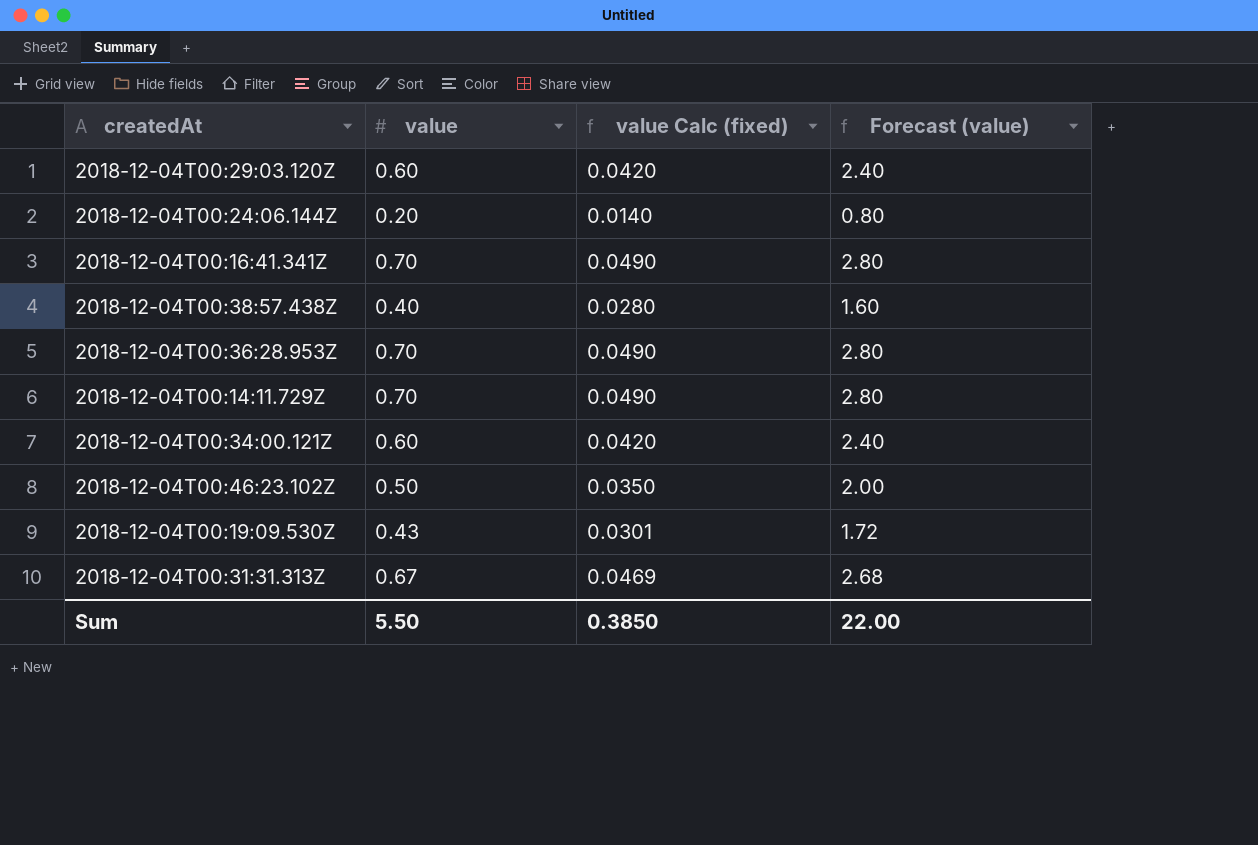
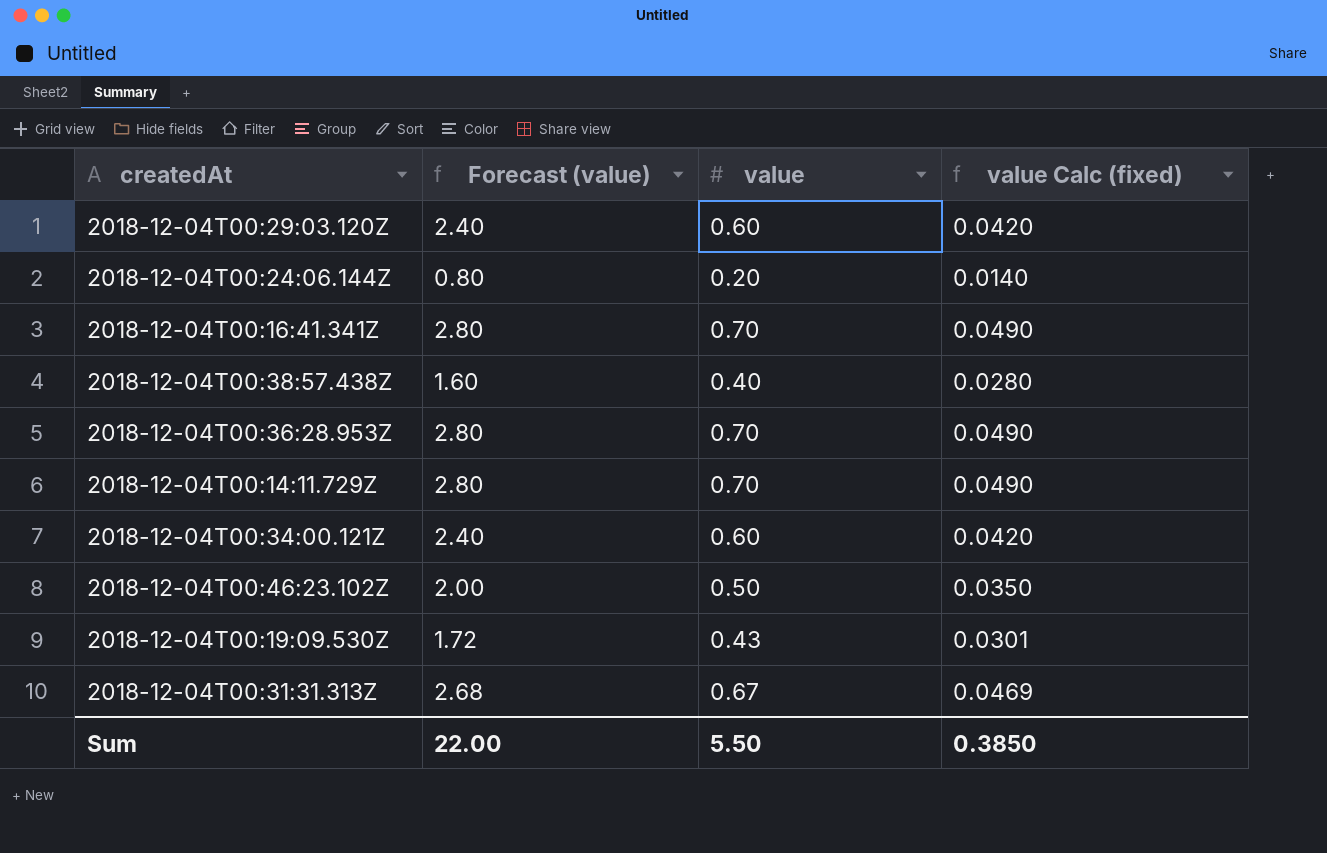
column Forecast (value) | position: 4 -> 2

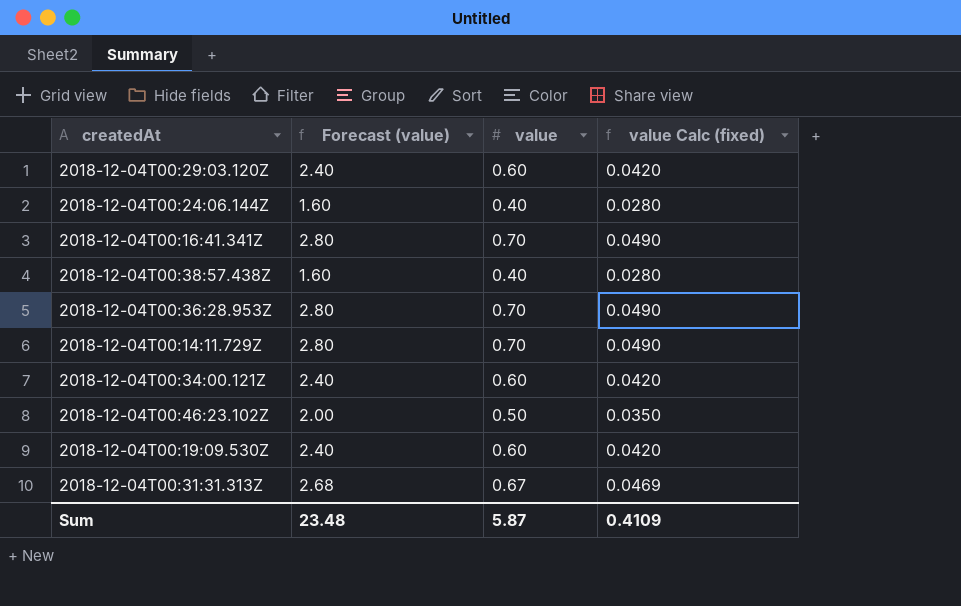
2018-12-04T00:24:06.144Z | Forecast (value): 0.80 -> 1.60
2018-12-04T00:24:06.144Z | value: 0.20 -> 0.40
2018-12-04T00:24:06.144Z | value Calc (fixed): 0.0140 -> 0.0280
2018-12-04T00:19:09.530Z | Forecast (value): 1.72 -> 2.40
2018-12-04T00:19:09.530Z | value: 0.43 -> 0.60
2018-12-04T00:19:09.530Z | value Calc (fixed): 0.0301 -> 0.0420
Sum | Forecast (value): 22.00 -> 23.48
Sum | value: 5.50 -> 5.87
Sum | value Calc (fixed): 0.3850 -> 0.4109

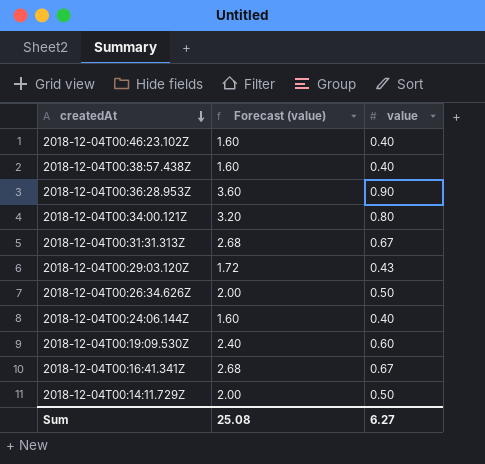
row order: none -> createdAt descending
column value Calc (fixed) | formula: [value] * 0.07 -> none
2018-12-04T00:46:23.102Z | Forecast (value): 2.00 -> 1.60
2018-12-04T00:46:23.102Z | value: 0.50 -> 0.40
2018-12-04T00:36:28.953Z | Forecast (value): 2.80 -> 3.60
2018-12-04T00:36:28.953Z | value: 0.70 -> 0.90
2018-12-04T00:34:00.121Z | Forecast (value): 2.40 -> 3.20
2018-12-04T00:34:00.121Z | value: 0.60 -> 0.80
2018-12-04T00:29:03.120Z | Forecast (value): 2.40 -> 1.72
2018-12-04T00:29:03.120Z | value: 0.60 -> 0.43
row 2018-12-04T00:26:34.626Z: none -> 2.00 | 0.50
2018-12-04T00:16:41.341Z | Forecast (value): 2.80 -> 2.68
2018-12-04T00:16:41.341Z | value: 0.70 -> 0.67
2018-12-04T00:14:11.729Z | Forecast (value): 2.80 -> 2.00
2018-12-04T00:14:11.729Z | value: 0.70 -> 0.50
Sum | Forecast (value): 23.48 -> 25.08
Sum | value: 5.87 -> 6.27

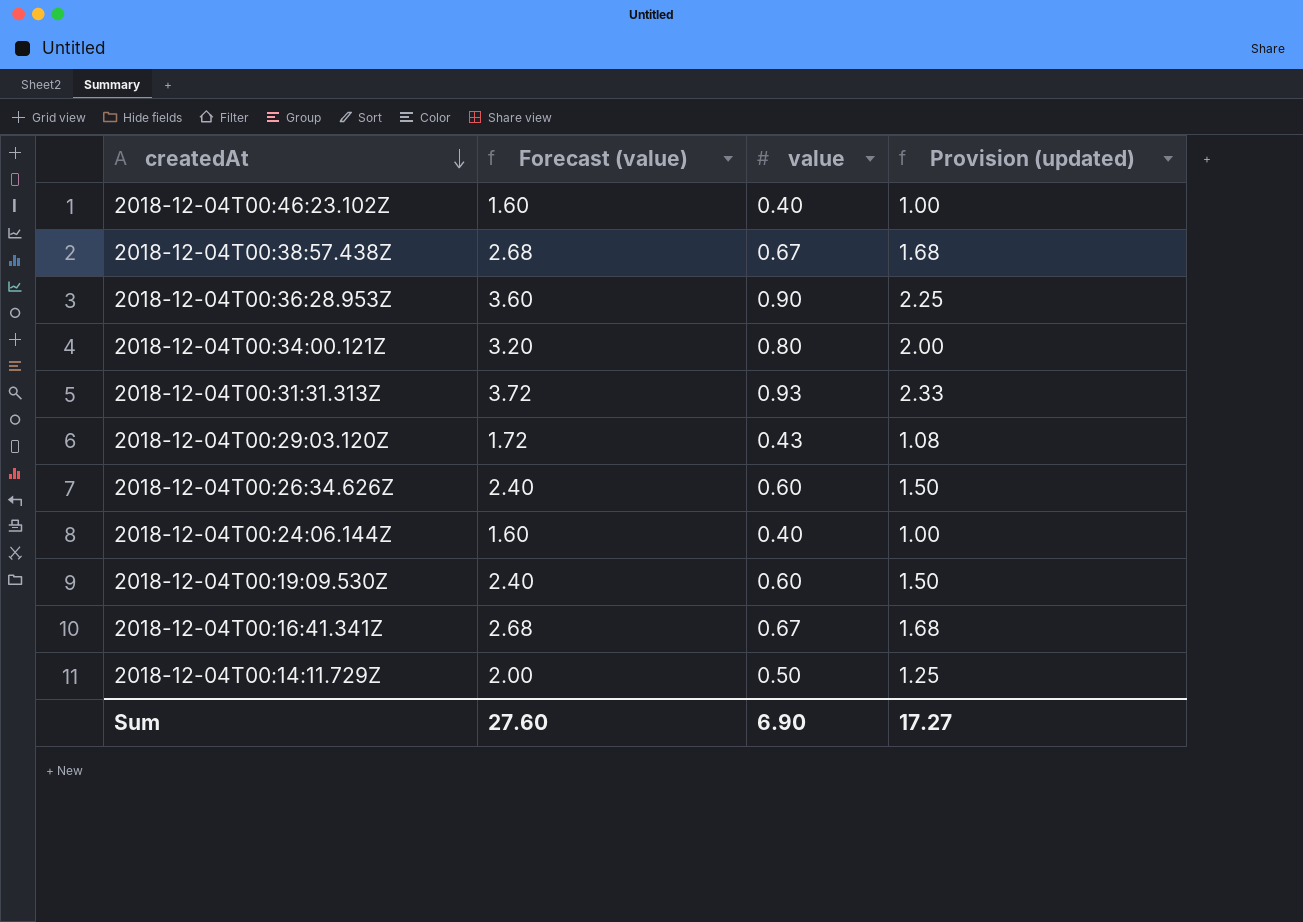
column Provision (updated) | formula: none -> [value] * 2.5
2018-12-04T00:38:57.438Z | Forecast (value): 1.60 -> 2.68
2018-12-04T00:38:57.438Z | value: 0.40 -> 0.67
2018-12-04T00:31:31.313Z | Forecast (value): 2.68 -> 3.72
2018-12-04T00:31:31.313Z | value: 0.67 -> 0.93
2018-12-04T00:26:34.626Z | Forecast (value): 2.00 -> 2.40
2018-12-04T00:26:34.626Z | value: 0.50 -> 0.60
Sum | Forecast (value): 25.08 -> 27.60
Sum | value: 6.27 -> 6.90

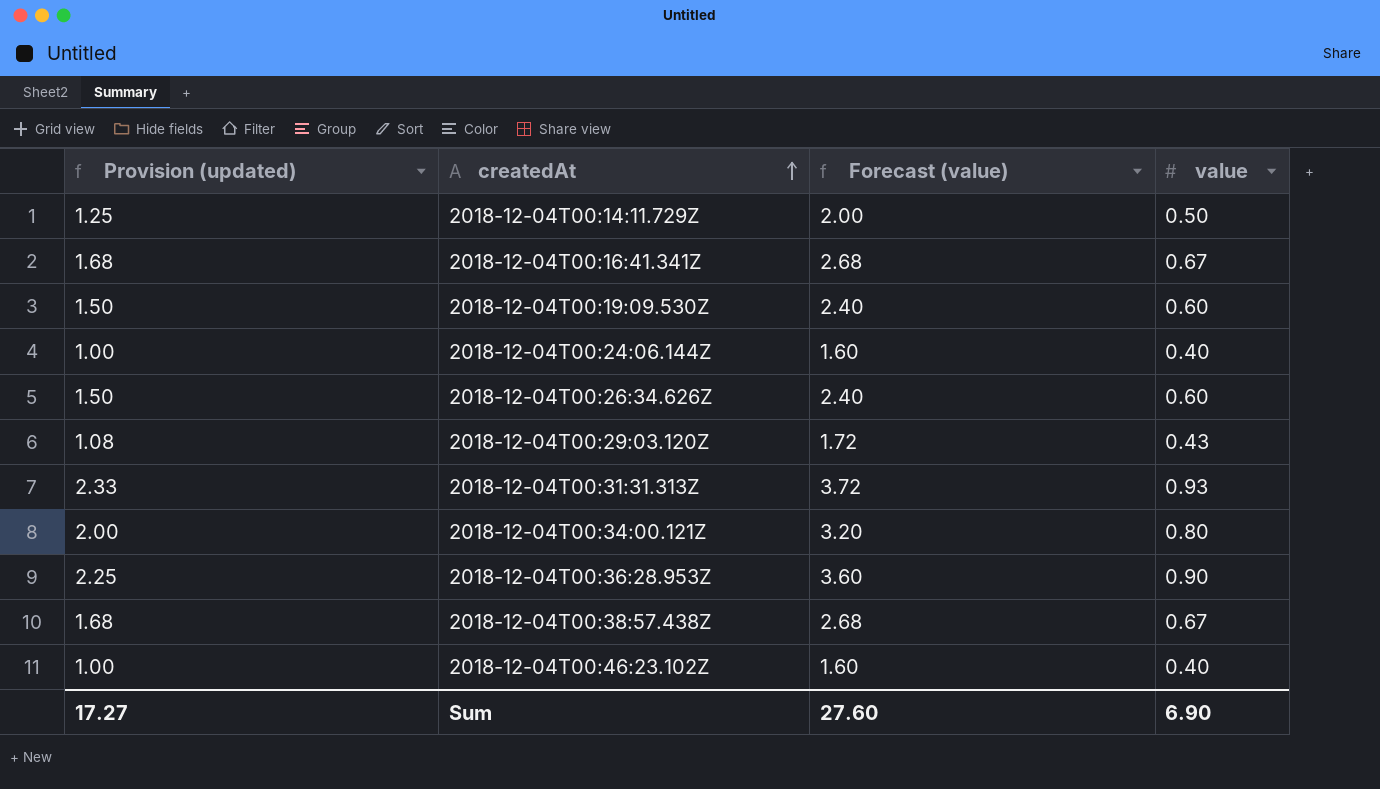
row order: createdAt descending -> createdAt ascending
column Provision (updated) | position: 4 -> 1

